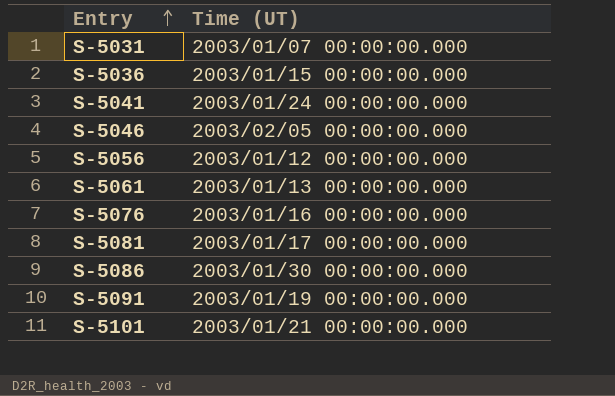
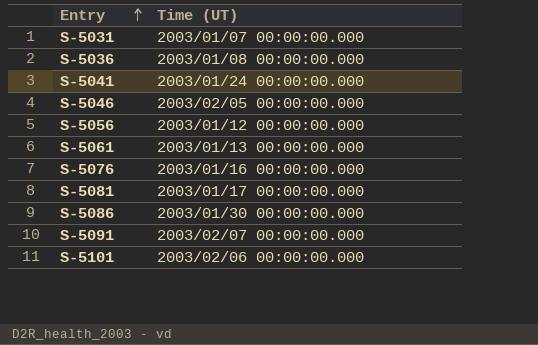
S-5036 | Time (UT): 2003/01/15 00:00:00.000 -> 2003/01/08 00:00:00.000
S-5091 | Time (UT): 2003/01/19 00:00:00.000 -> 2003/02/07 00:00:00.000
S-5101 | Time (UT): 2003/01/21 00:00:00.000 -> 2003/02/06 00:00:00.000

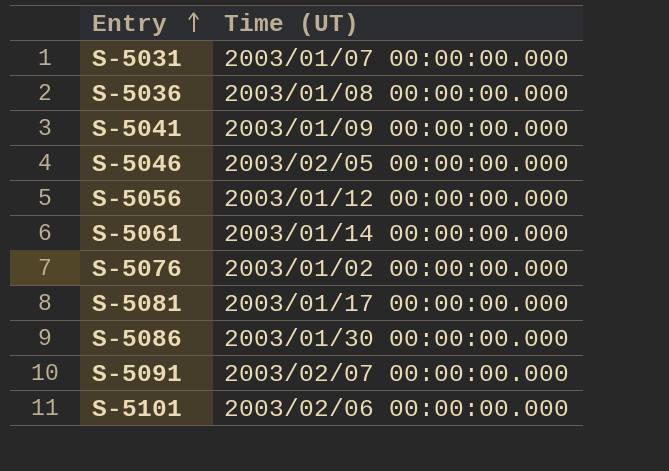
S-5041 | Time (UT): 2003/01/24 00:00:00.000 -> 2003/01/09 00:00:00.000
S-5061 | Time (UT): 2003/01/13 00:00:00.000 -> 2003/01/14 00:00:00.000
S-5076 | Time (UT): 2003/01/16 00:00:00.000 -> 2003/01/02 00:00:00.000

